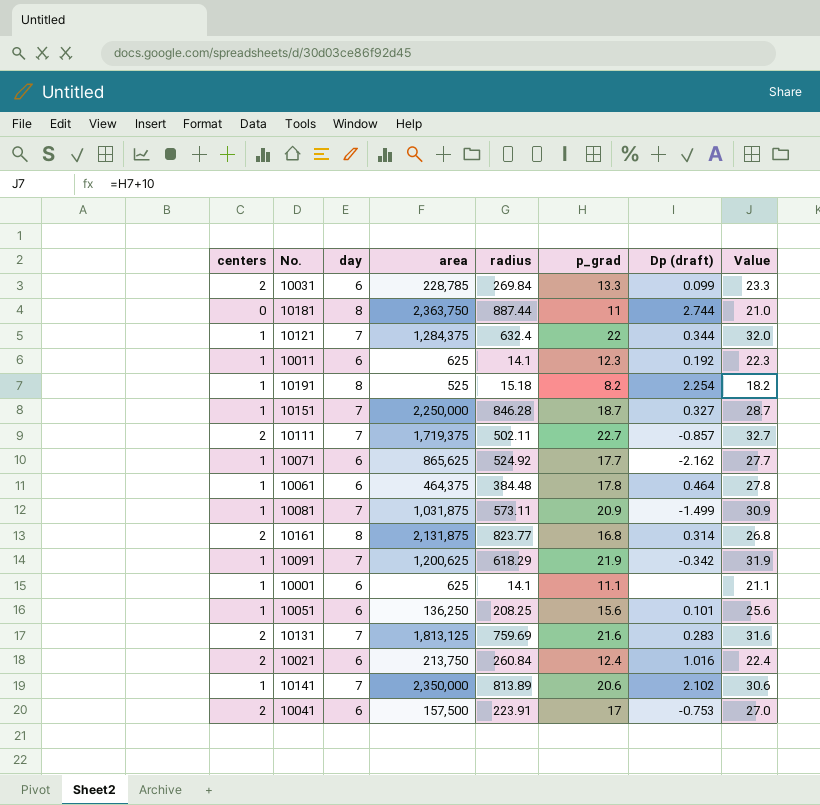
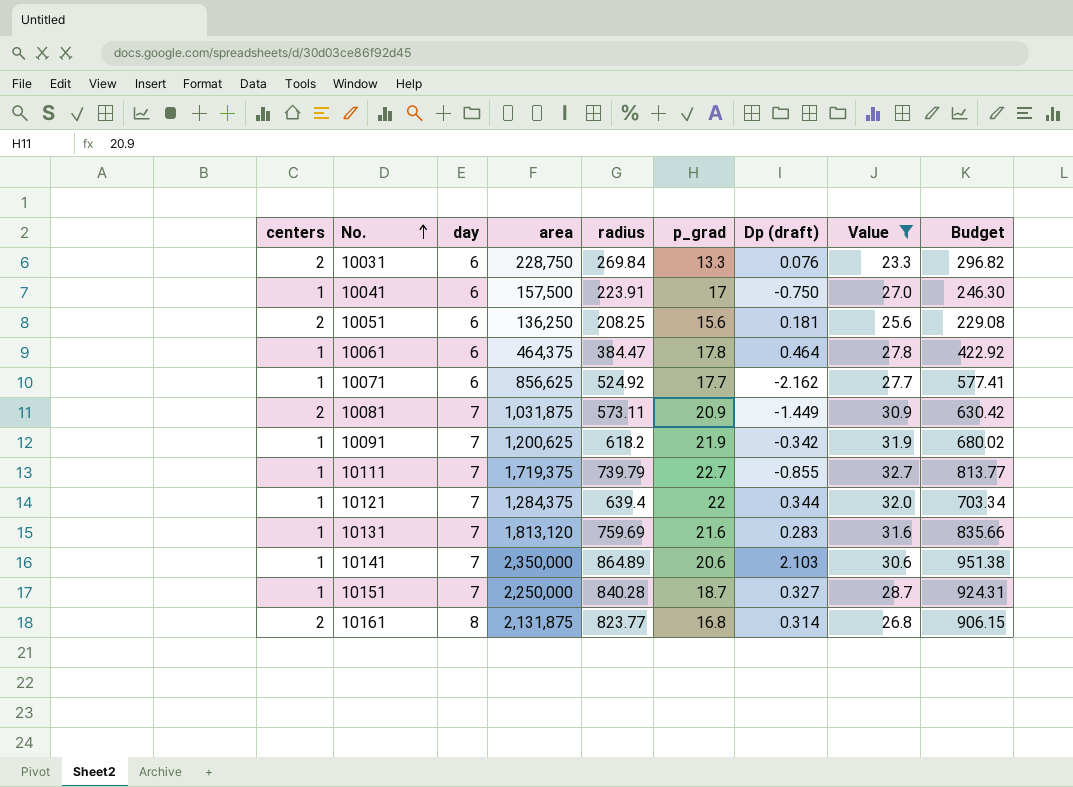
filter: none -> Value >= 23.3
row order: none -> No. ascending
column Budget | formula: none -> [radius] * 1.1
10031 | area: 228,785 -> 228,750
10031 | Dp (draft): 0.099 -> 0.076
10041 | centers: 2 -> 1
10041 | Dp (draft): -0.753 -> -0.750
10051 | centers: 1 -> 2
10051 | Dp (draft): 0.101 -> 0.181
10061 | radius: 384.48 -> 384.47
10071 | area: 865,625 -> 856,625
10081 | centers: 1 -> 2
10081 | Dp (draft): -1.499 -> -1.449
10091 | radius: 618.29 -> 618.2
10111 | centers: 2 -> 1
10111 | radius: 502.11 -> 739.79
10111 | Dp (draft): -0.857 -> -0.855
10121 | radius: 632.4 -> 639.4
10131 | centers: 2 -> 1
10131 | area: 1,813,125 -> 1,813,120
10141 | radius: 813.89 -> 864.89
10141 | Dp (draft): 2.102 -> 2.103
10151 | radius: 846.28 -> 840.28

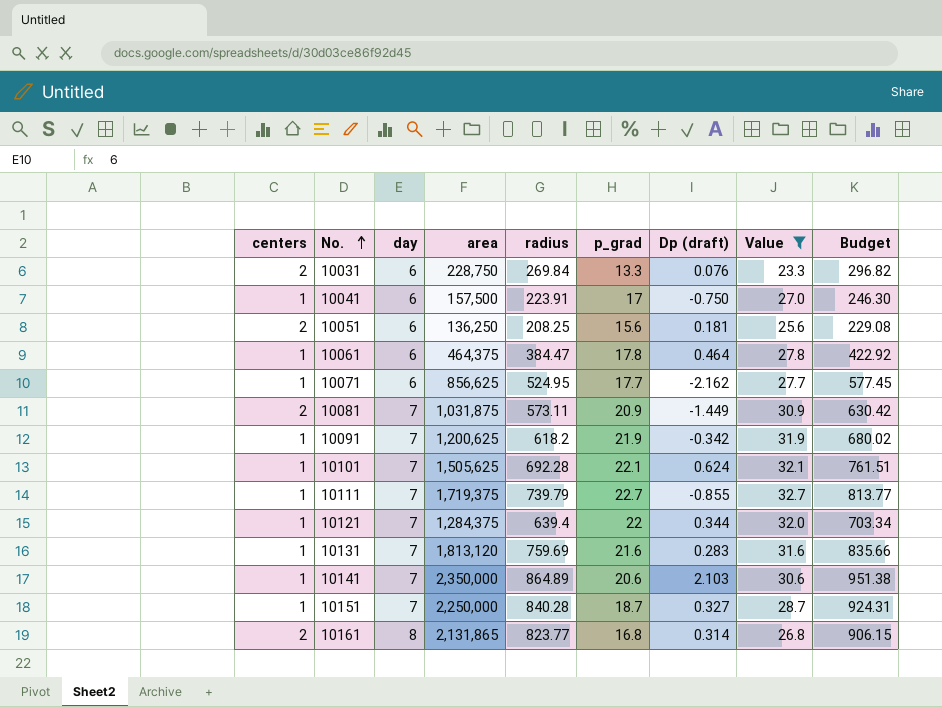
10071 | radius: 524.92 -> 524.95
10071 | Budget: 577.41 -> 577.45
row 10101: none -> 1 | 7 | 1,505,625 | 692.28 | 22.1 | 0.624 | 32.1 | 761.51
10161 | area: 2,131,875 -> 2,131,865

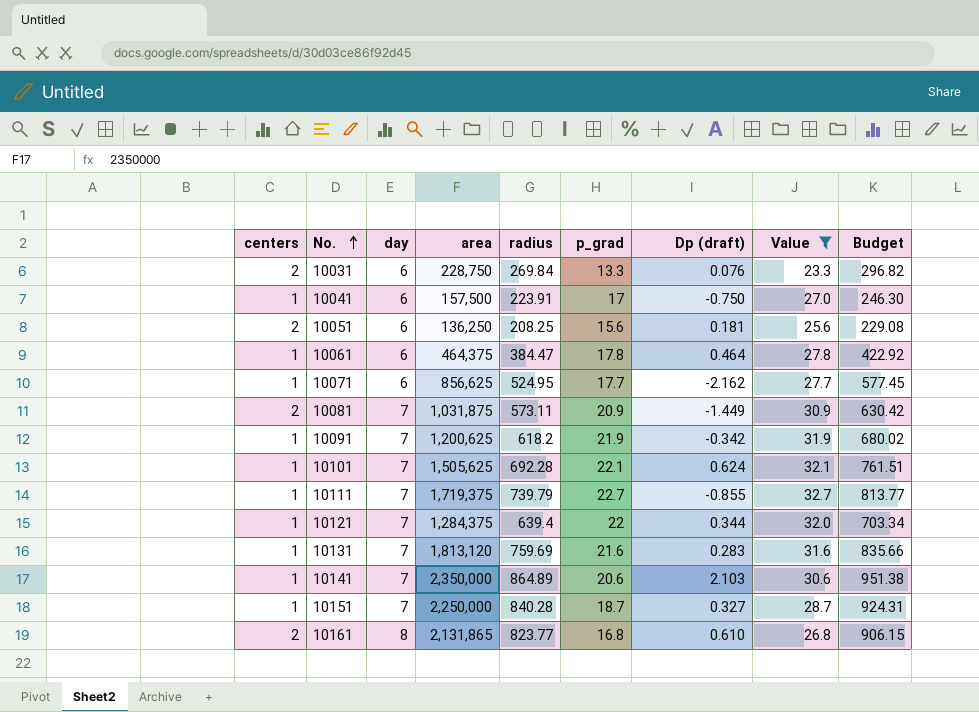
10161 | Dp (draft): 0.314 -> 0.610

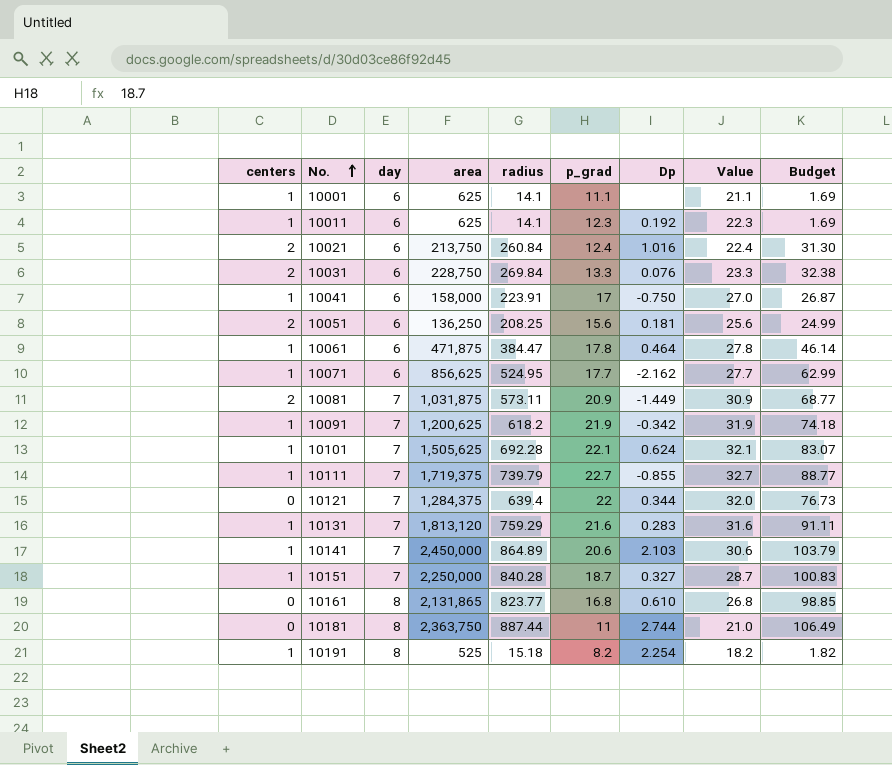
filter: Value >= 23.3 -> none
column name: Dp (draft) -> Dp
column Budget | formula: [radius] * 1.1 -> [radius] * 0.12
10041 | area: 157,500 -> 158,000
10061 | area: 464,375 -> 471,875
10121 | centers: 1 -> 0
10131 | radius: 759.69 -> 759.29
10141 | area: 2,350,000 -> 2,450,000
10161 | centers: 2 -> 0

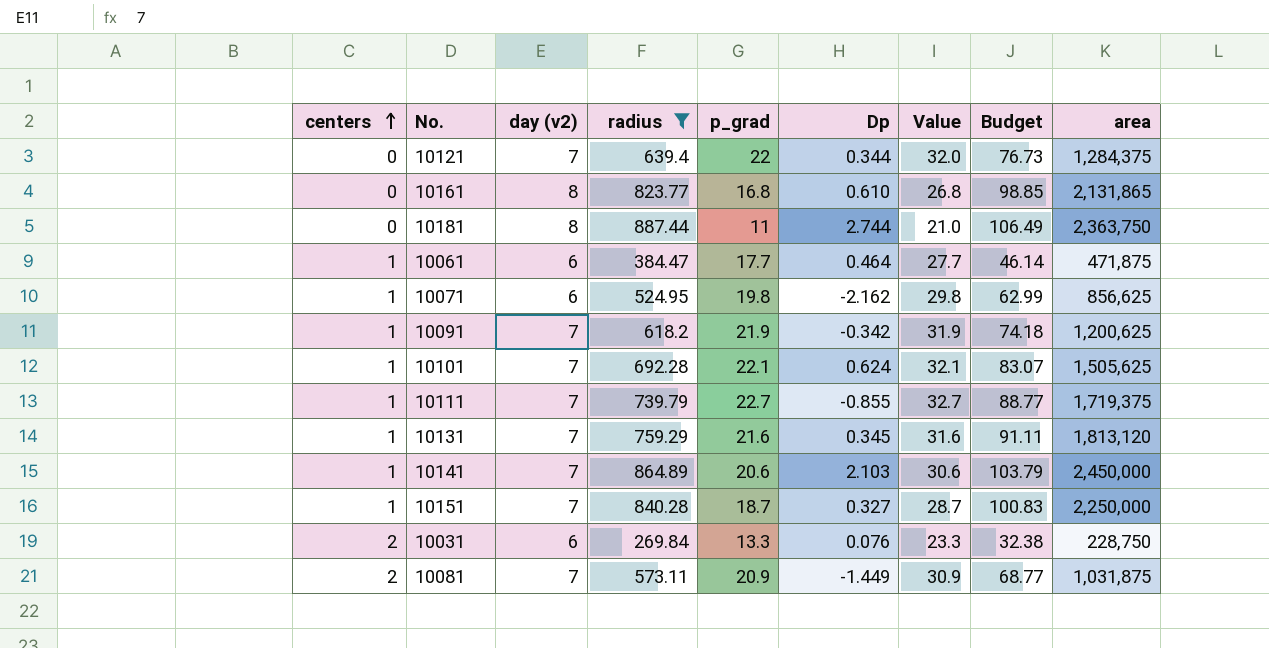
filter: none -> radius >= 269.84
row order: No. ascending -> centers ascending
column name: day -> day (v2)
column area | position: 4 -> 9
10061 | p_grad: 17.8 -> 17.7
10061 | Value: 27.8 -> 27.7
10071 | p_grad: 17.7 -> 19.8
10071 | Value: 27.7 -> 29.8
10131 | Dp: 0.283 -> 0.345

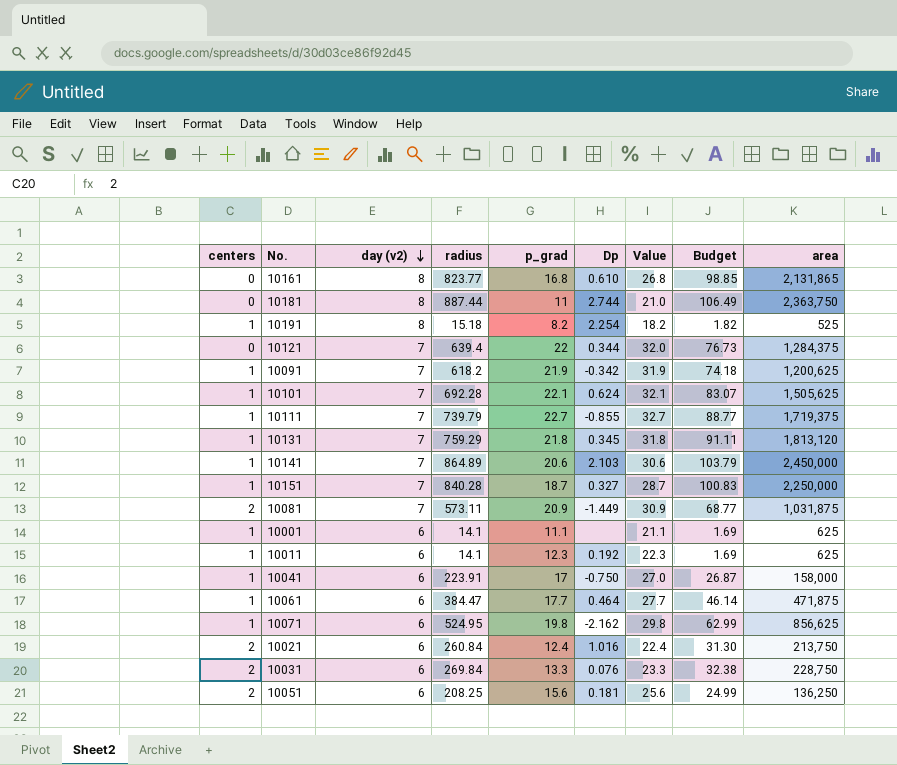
filter: radius >= 269.84 -> none
row order: centers ascending -> day (v2) descending
10131 | p_grad: 21.6 -> 21.8
10131 | Value: 31.6 -> 31.8

